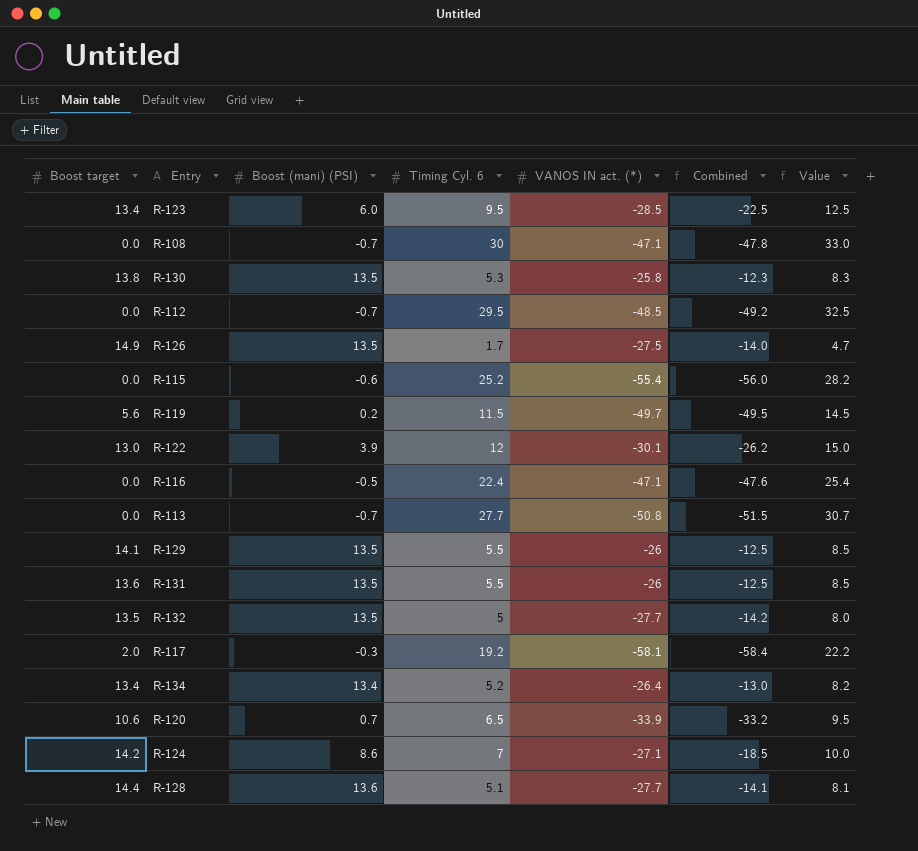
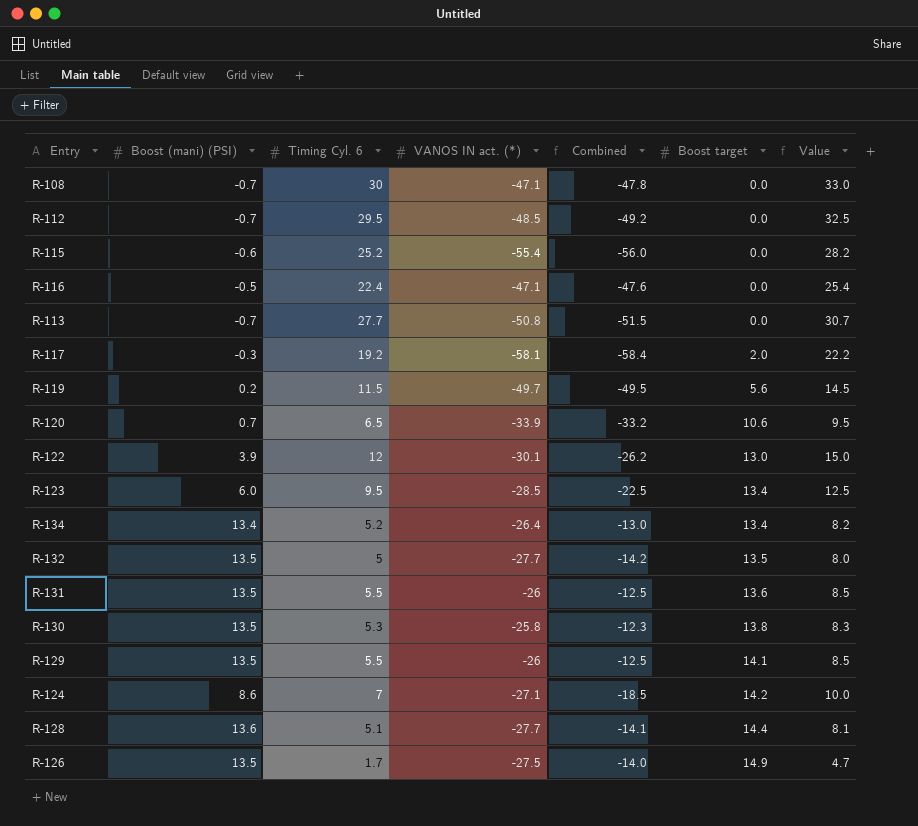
row order: none -> Boost target ascending
column Boost target | position: 1 -> 6

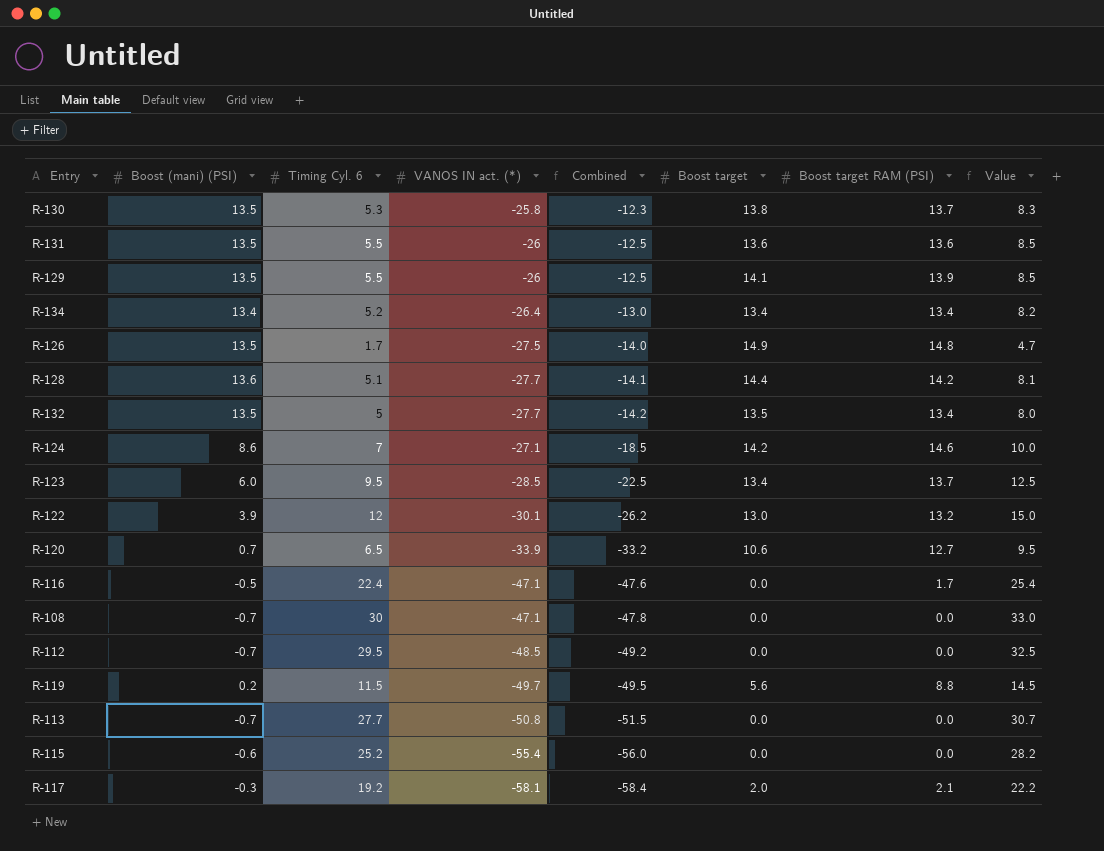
row order: Boost target ascending -> Combined descending
column Boost target RAM (PSI) | position: none -> 7

